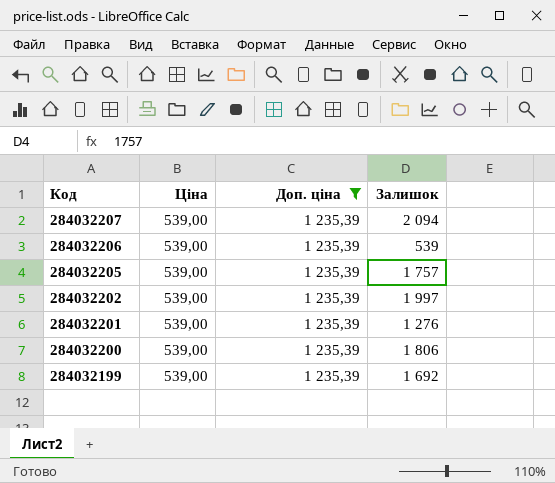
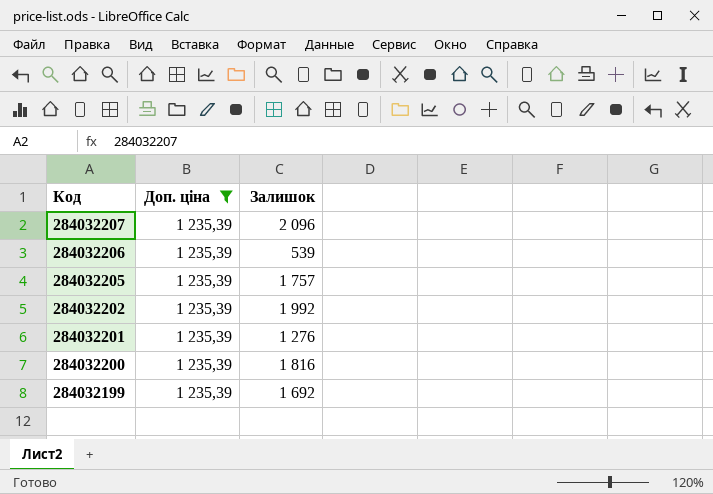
column Ціна | position: 2 -> none
284032207 | Залишок: 2 094 -> 2 096
284032202 | Залишок: 1 997 -> 1 992
284032200 | Залишок: 1 806 -> 1 816

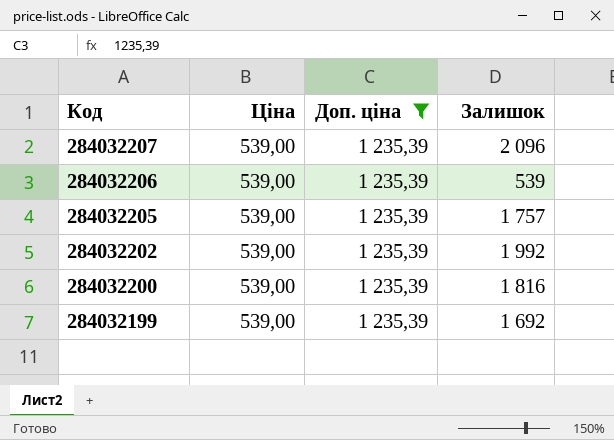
column Ціна | position: none -> 2
row 284032201: 1 235,39 | 1 276 -> none

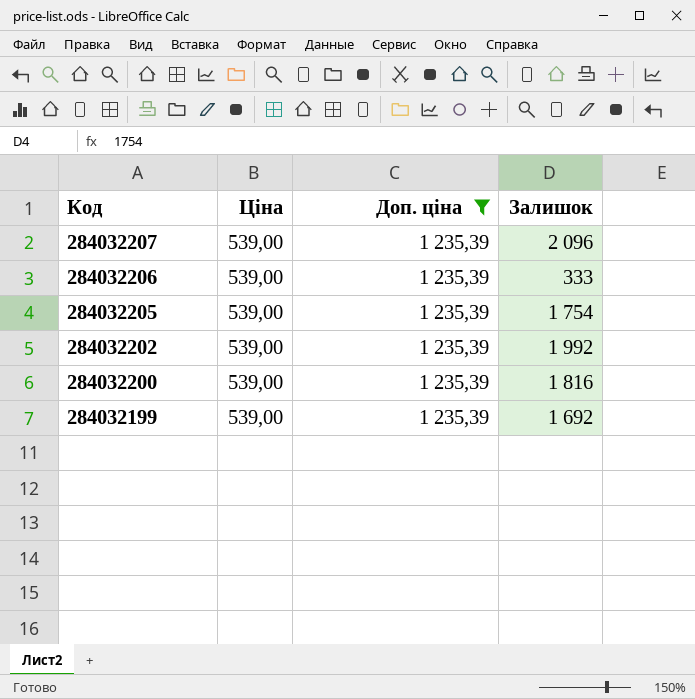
284032206 | Залишок: 539 -> 333
284032205 | Залишок: 1 757 -> 1 754

